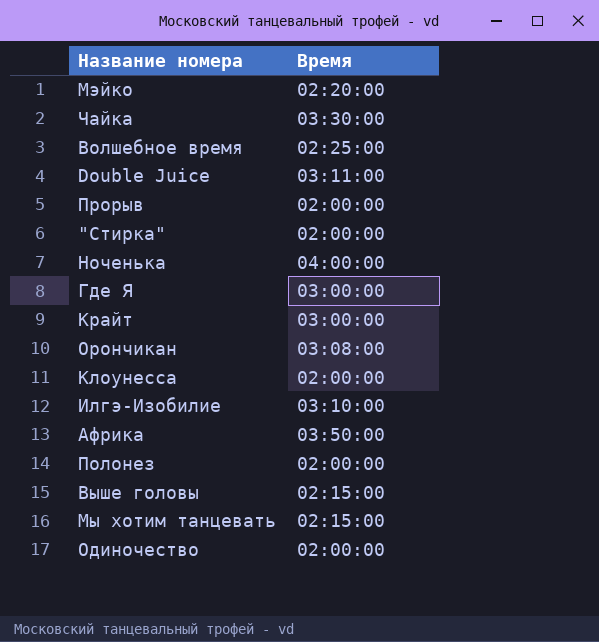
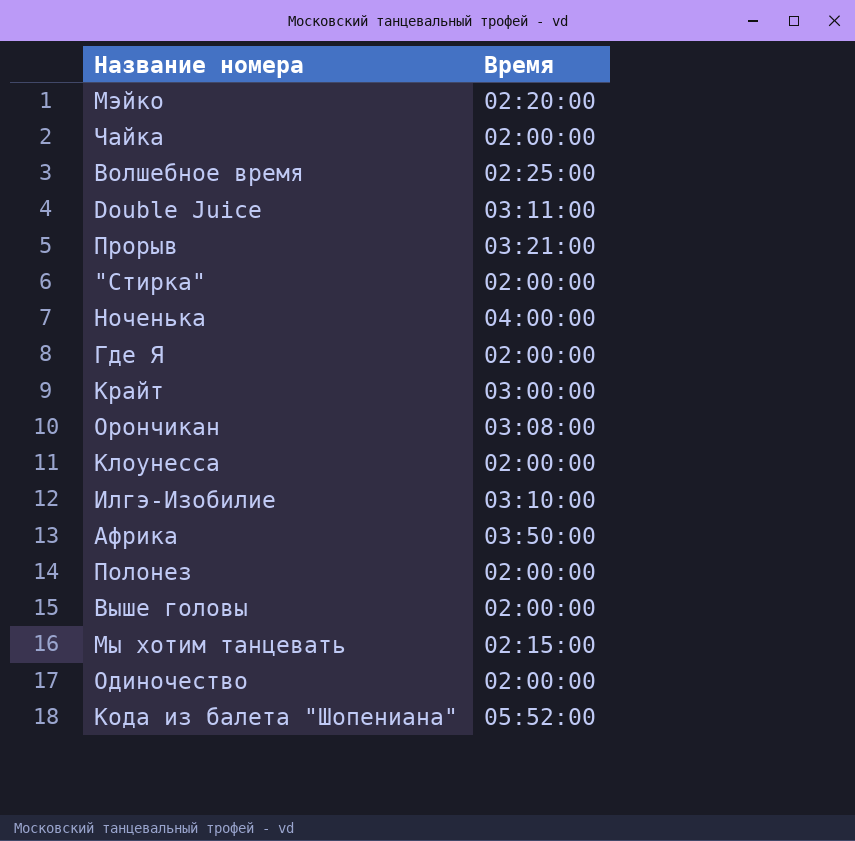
Чайка | Время: 03:30:00 -> 02:00:00
Прорыв | Время: 02:00:00 -> 03:21:00
Где Я | Время: 03:00:00 -> 02:00:00
Выше головы | Время: 02:15:00 -> 02:00:00
row Кода из балета "Шопениана": none -> 05:52:00

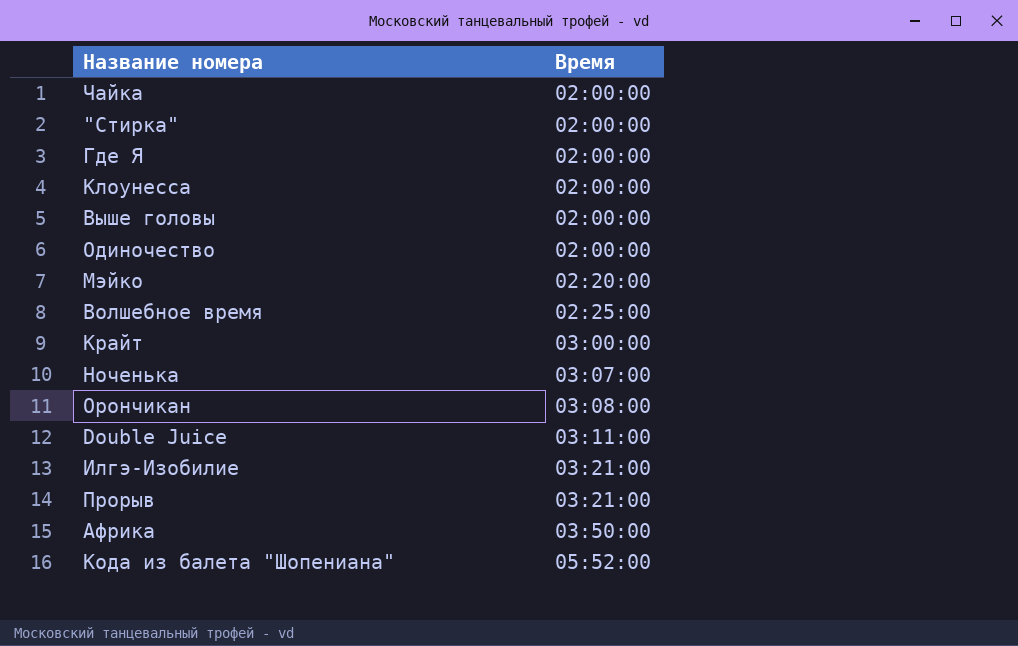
row order: none -> Время ascending
row Полонез: 02:00:00 -> none
row Мы хотим танцевать: 02:15:00 -> none
Ноченька | Время: 04:00:00 -> 03:07:00
Илгэ-Изобилие | Время: 03:10:00 -> 03:21:00

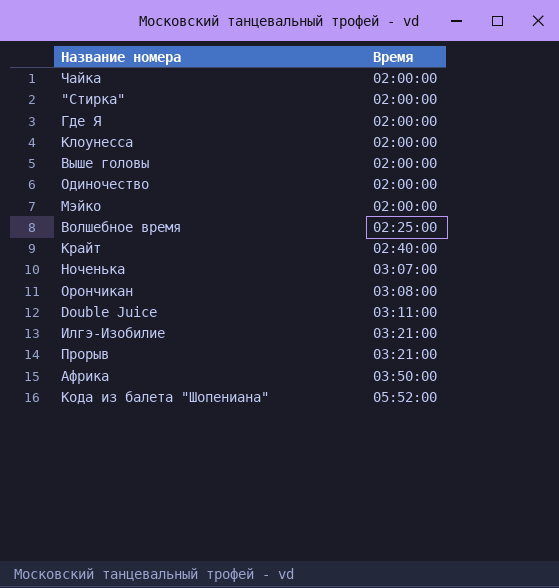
Мэйко | Время: 02:20:00 -> 02:00:00
Крайт | Время: 03:00:00 -> 02:40:00

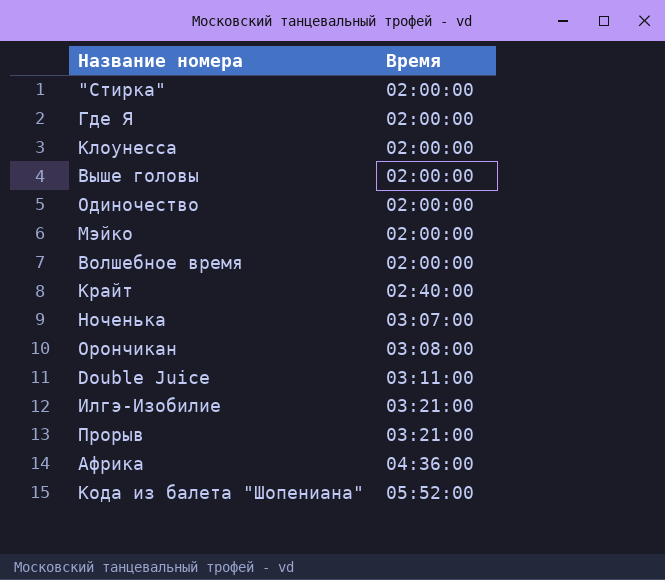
row Чайка: 02:00:00 -> none
Волшебное время | Время: 02:25:00 -> 02:00:00
Африка | Время: 03:50:00 -> 04:36:00

